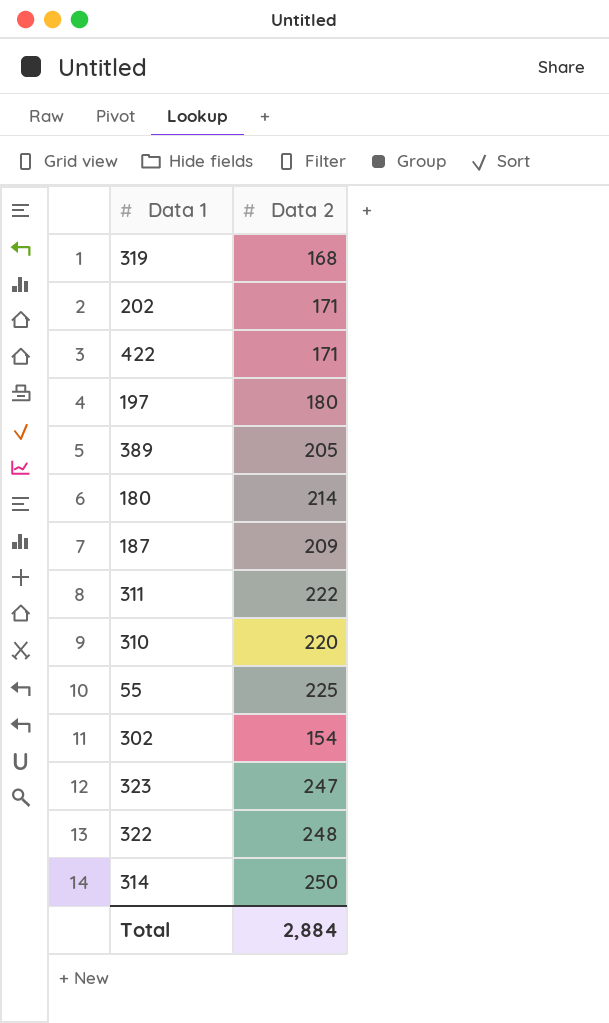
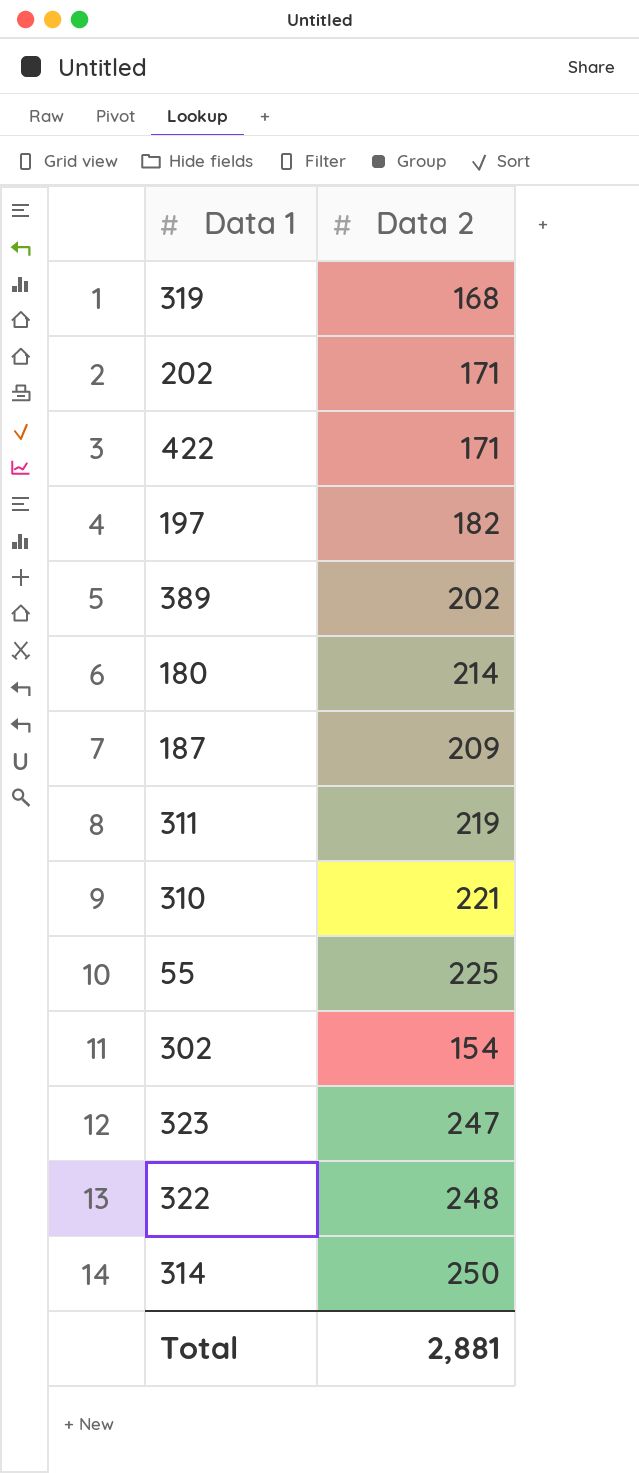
197 | Data 2: 180 -> 182
389 | Data 2: 205 -> 202
311 | Data 2: 222 -> 219
310 | Data 2: 220 -> 221
Total | Data 2: 2,884 -> 2,881

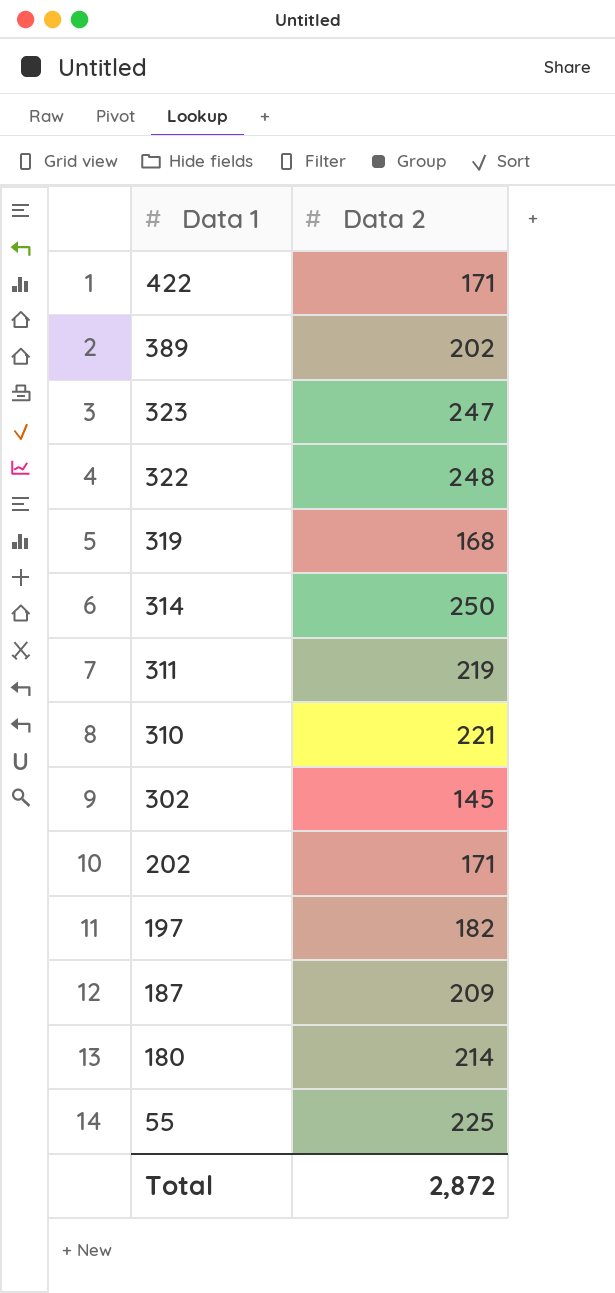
row order: none -> Data 1 descending
302 | Data 2: 154 -> 145
Total | Data 2: 2,881 -> 2,872

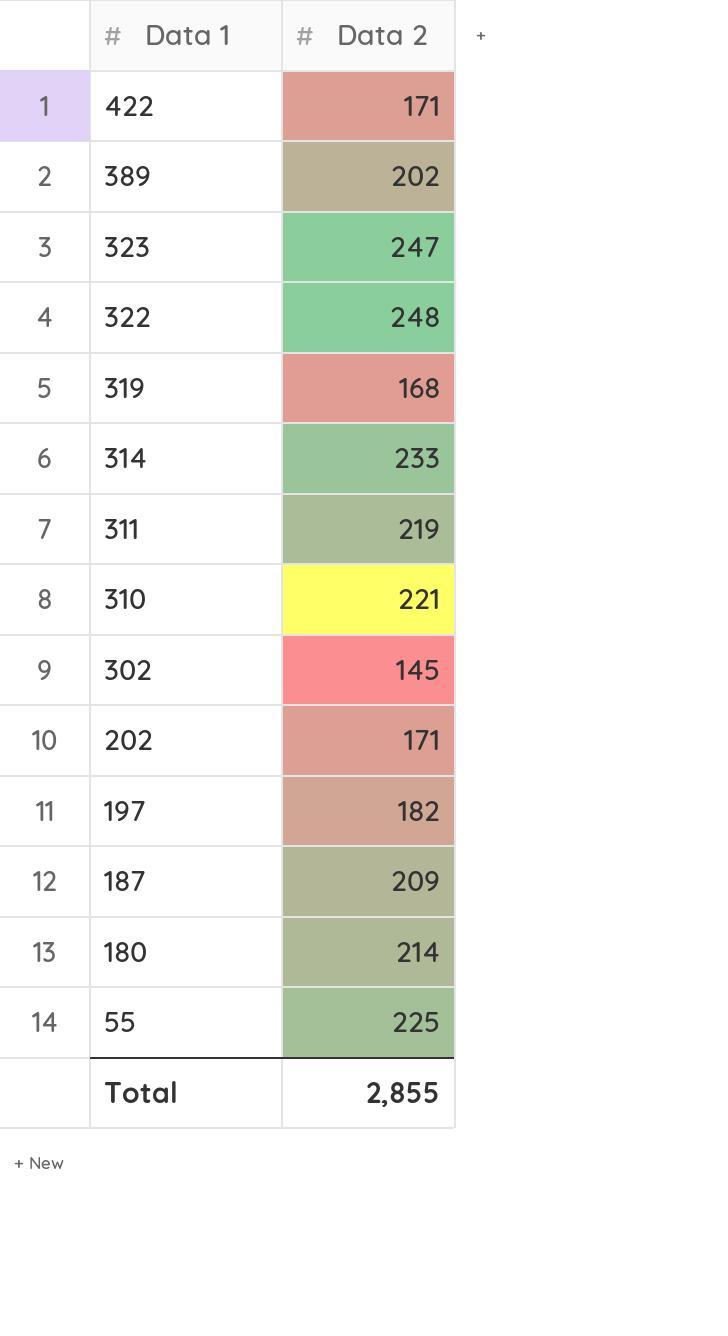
314 | Data 2: 250 -> 233
Total | Data 2: 2,872 -> 2,855

